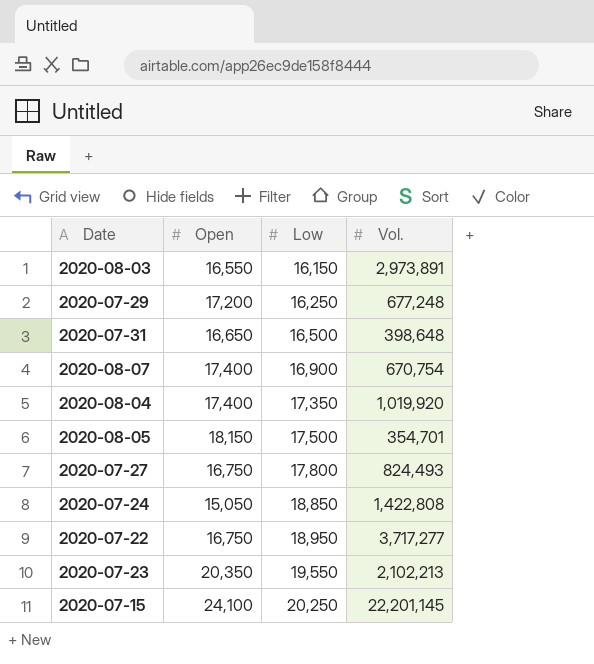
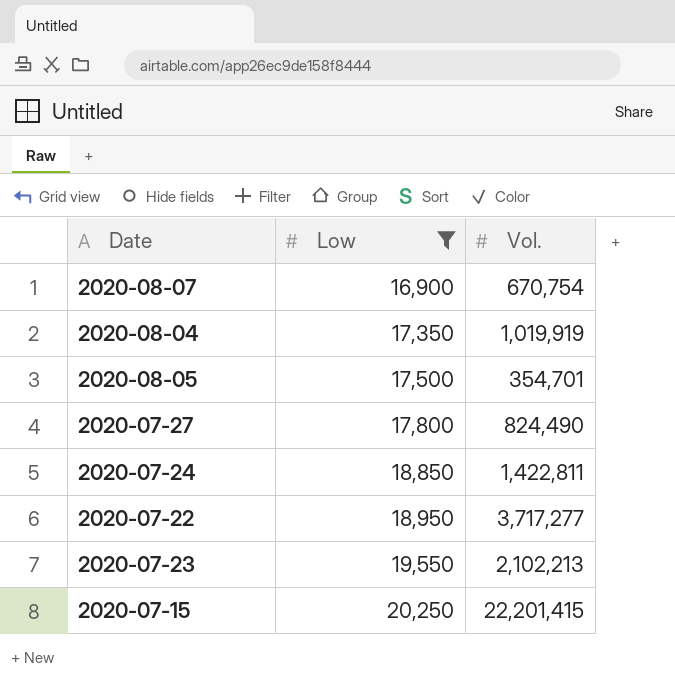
filter: none -> Low >= 16,900
column Open | position: 2 -> none
2020-08-04 | Vol.: 1,019,920 -> 1,019,919
2020-07-27 | Vol.: 824,493 -> 824,490
2020-07-24 | Vol.: 1,422,808 -> 1,422,811
2020-07-15 | Vol.: 22,201,145 -> 22,201,415

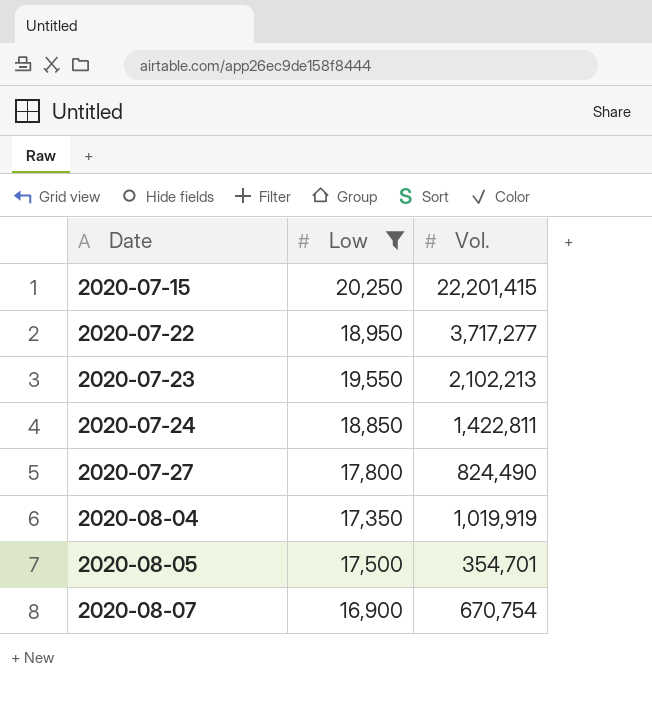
row order: Low ascending -> Date ascending

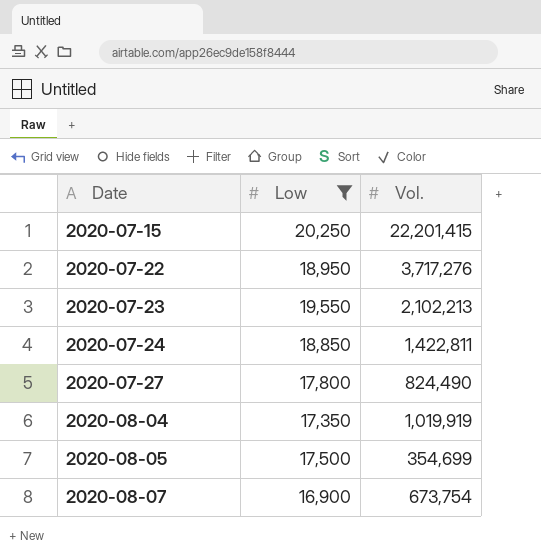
2020-07-22 | Vol.: 3,717,277 -> 3,717,276
2020-08-05 | Vol.: 354,701 -> 354,699
2020-08-07 | Vol.: 670,754 -> 673,754

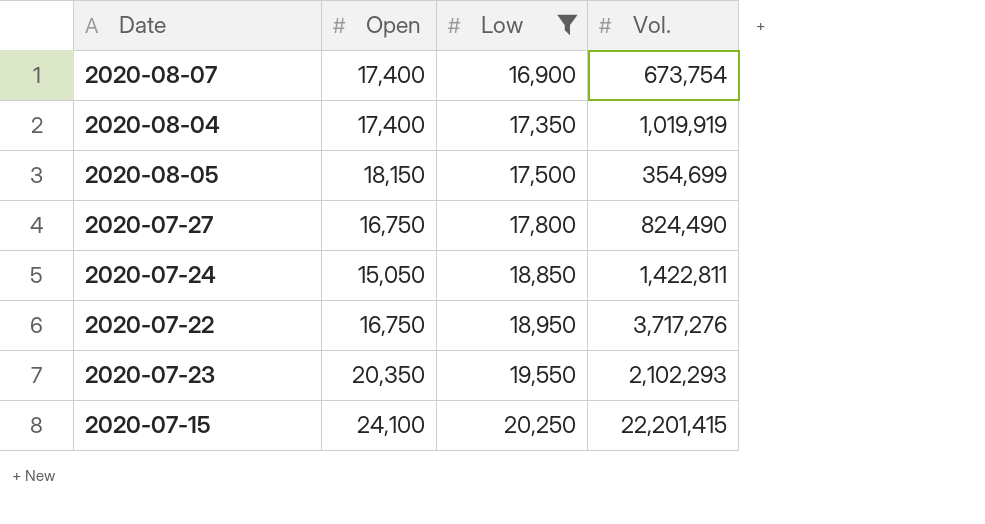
row order: Date ascending -> Low ascending
column Open | position: none -> 2
2020-07-23 | Vol.: 2,102,213 -> 2,102,293

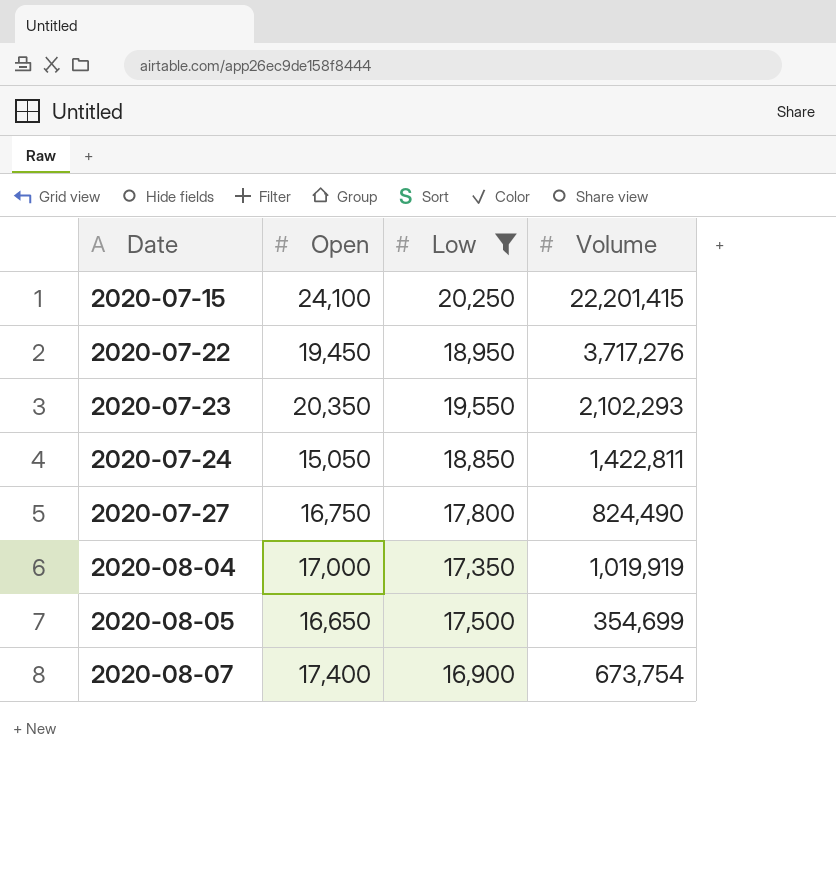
row order: Low ascending -> Date ascending
column name: Vol. -> Volume
2020-07-22 | Open: 16,750 -> 19,450
2020-08-04 | Open: 17,400 -> 17,000
2020-08-05 | Open: 18,150 -> 16,650

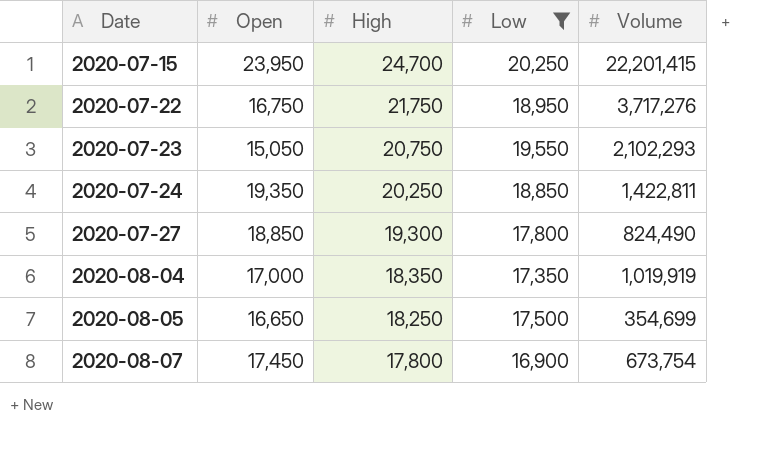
column High | position: none -> 3
2020-07-15 | Open: 24,100 -> 23,950
2020-07-22 | Open: 19,450 -> 16,750
2020-07-23 | Open: 20,350 -> 15,050
2020-07-24 | Open: 15,050 -> 19,350
2020-07-27 | Open: 16,750 -> 18,850
2020-08-07 | Open: 17,400 -> 17,450

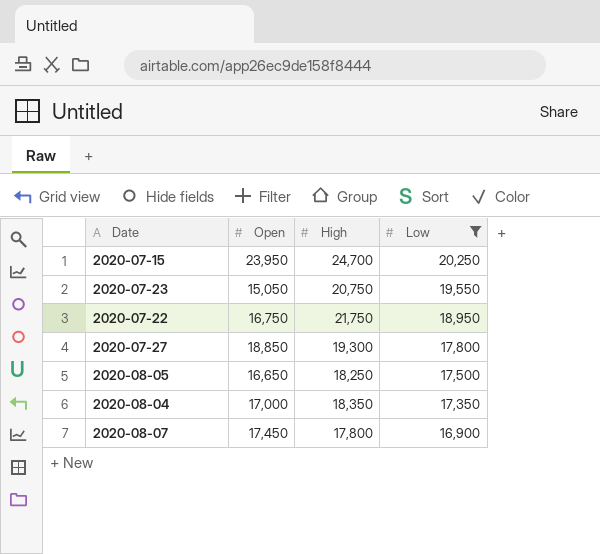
row order: Date ascending -> Low descending
column Volume | position: 5 -> none
row 2020-07-24: 19,350 | 20,250 | 18,850 | 1,422,811 -> none

